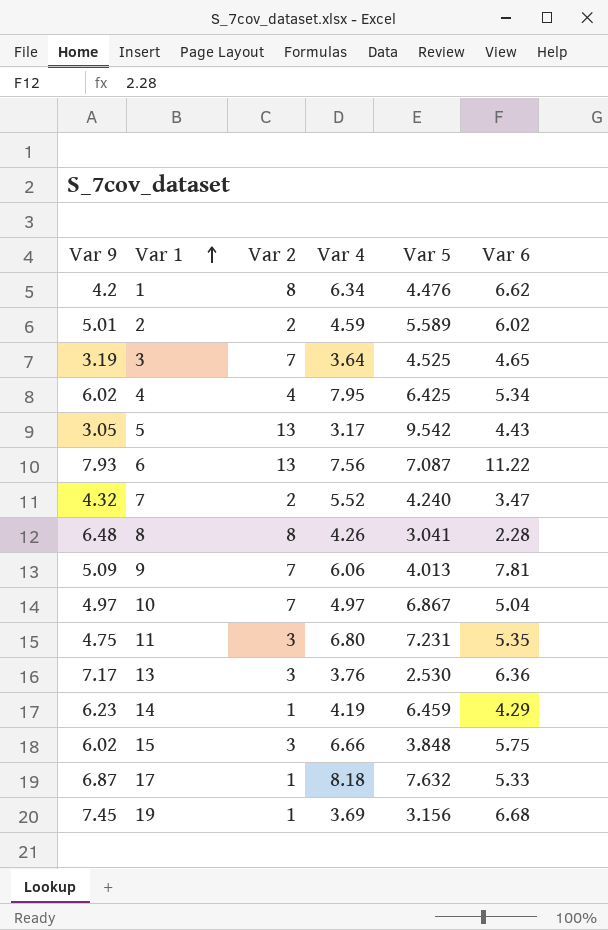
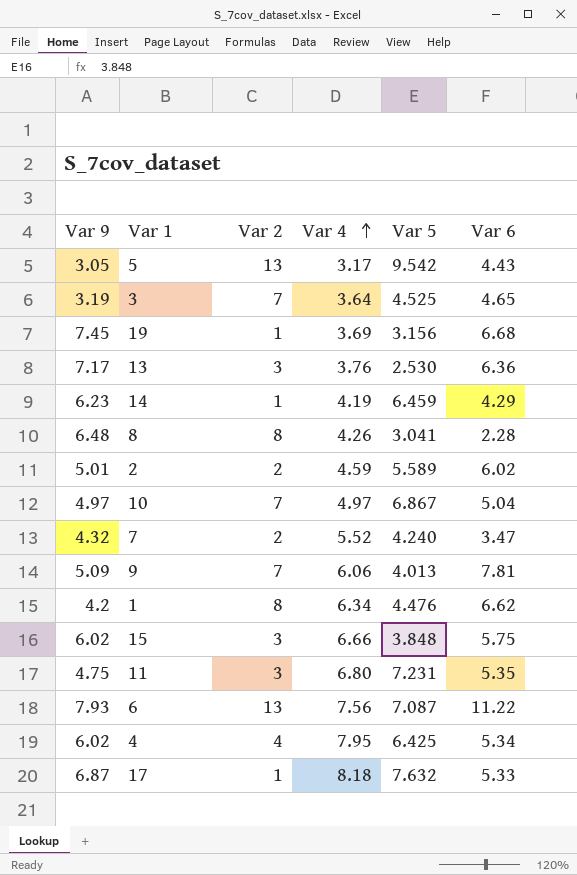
row order: Var 1 ascending -> Var 4 ascending

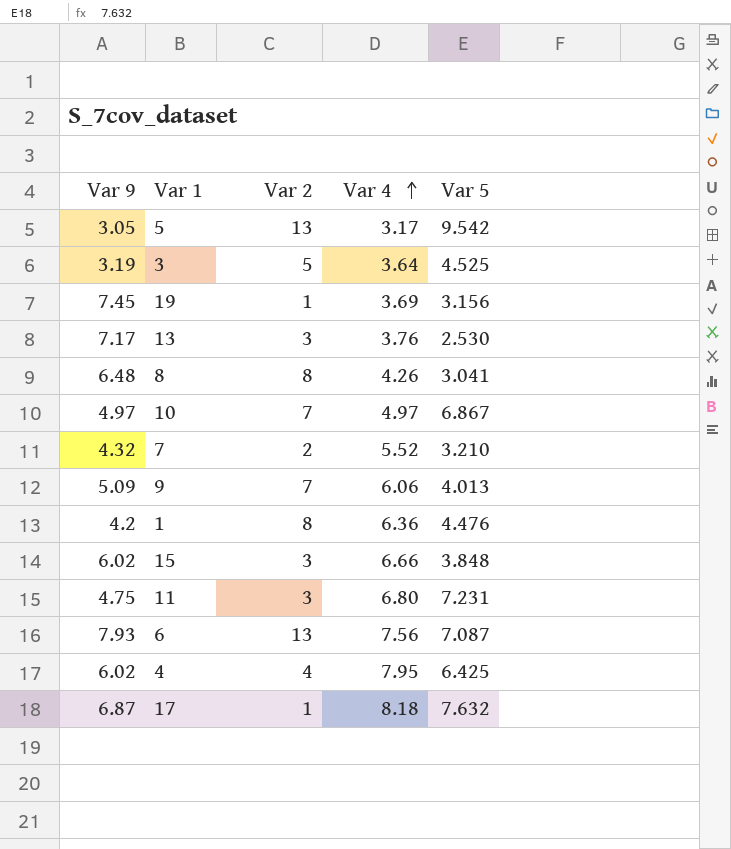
column Var 6 | position: 6 -> none
row 14: 6.23 | 1 | 4.19 | 6.459 | 4.29 -> none
row 2: 5.01 | 2 | 4.59 | 5.589 | 6.02 -> none
3 | Var 2: 7 -> 5
7 | Var 5: 4.240 -> 3.210
1 | Var 4: 6.34 -> 6.36

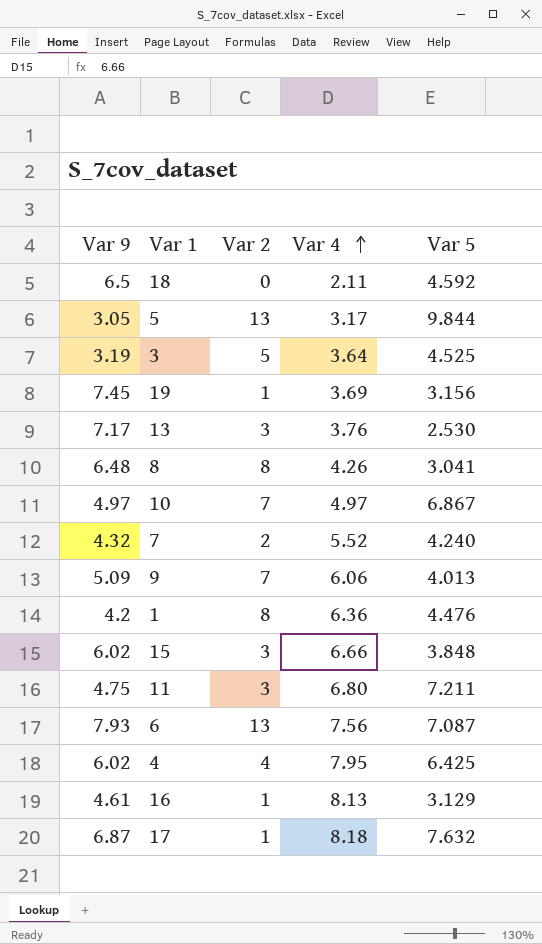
row 18: none -> 6.5 | 0 | 2.11 | 4.592
5 | Var 5: 9.542 -> 9.844
7 | Var 5: 3.210 -> 4.240
11 | Var 5: 7.231 -> 7.211
row 16: none -> 4.61 | 1 | 8.13 | 3.129

